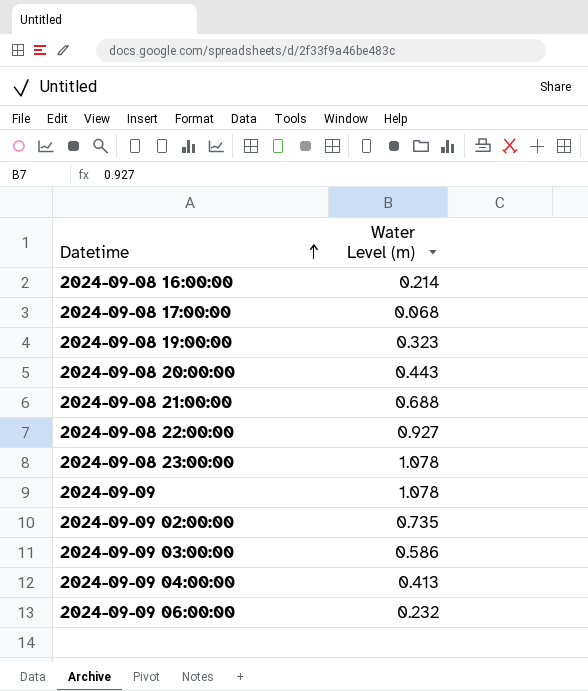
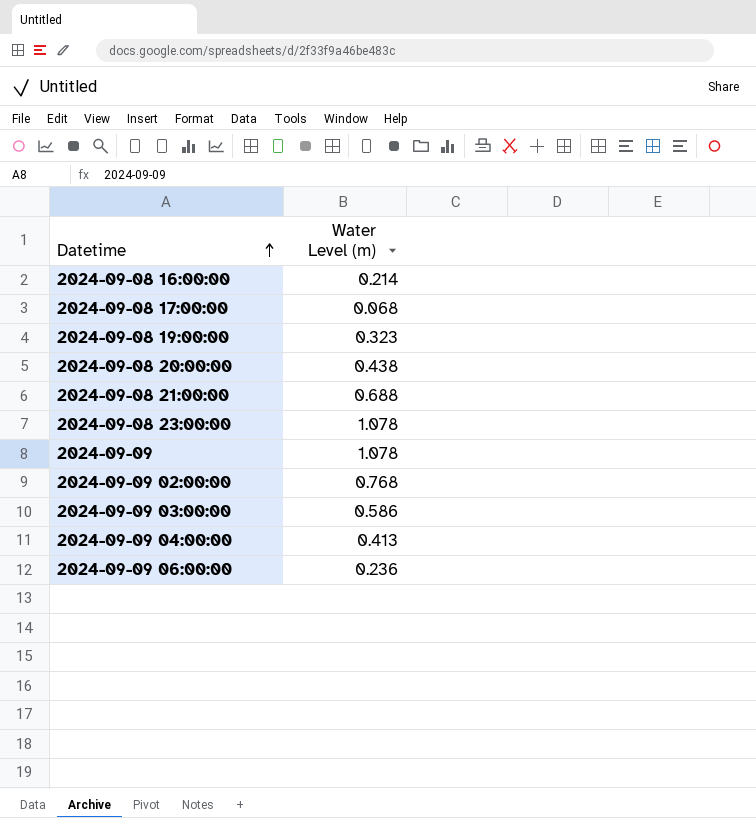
row 2024-09-08 22:00:00: 0.927 -> none
2024-09-08 20:00:00 | Water Level (m): 0.443 -> 0.438
2024-09-09 02:00:00 | Water Level (m): 0.735 -> 0.768
2024-09-09 06:00:00 | Water Level (m): 0.232 -> 0.236

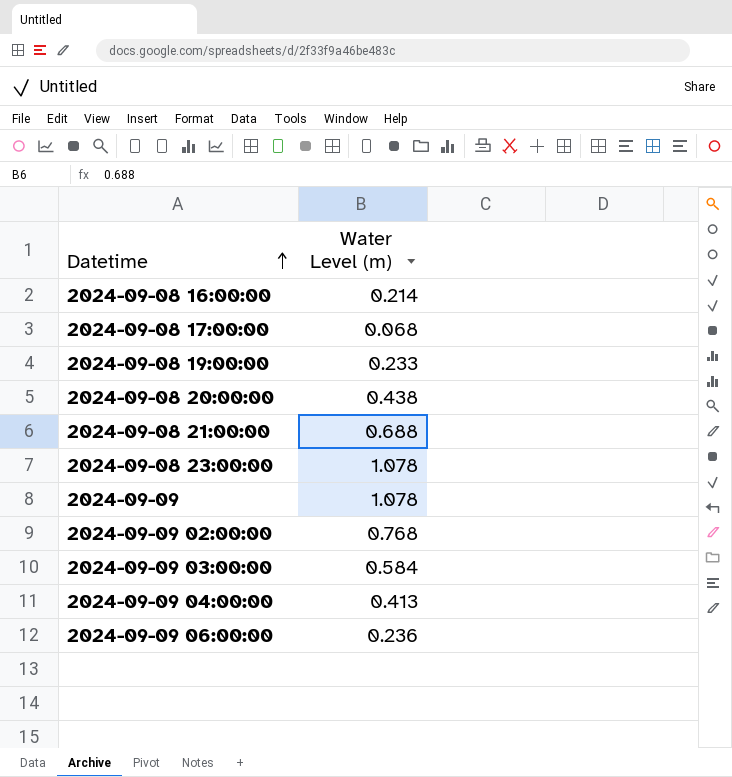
2024-09-08 19:00:00 | Water Level (m): 0.323 -> 0.233
2024-09-09 03:00:00 | Water Level (m): 0.586 -> 0.584

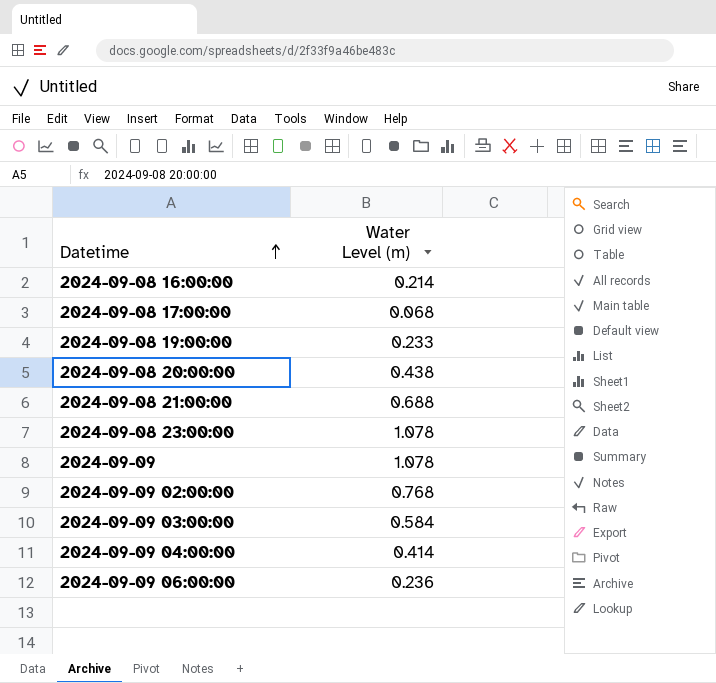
2024-09-09 04:00:00 | Water Level (m): 0.413 -> 0.414

